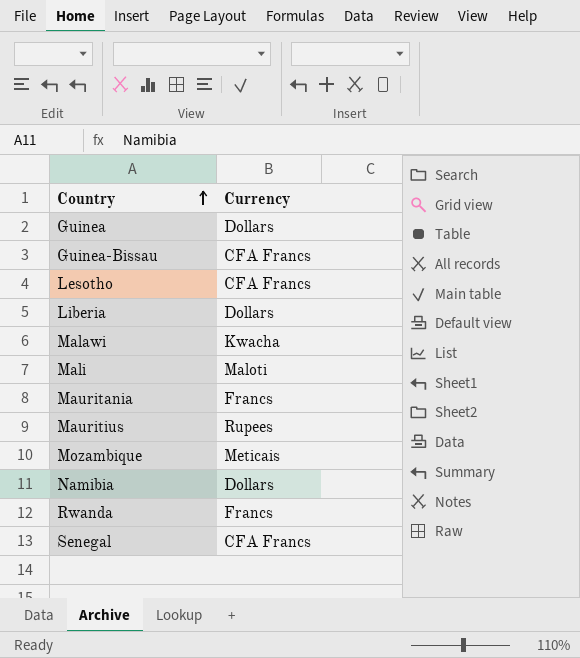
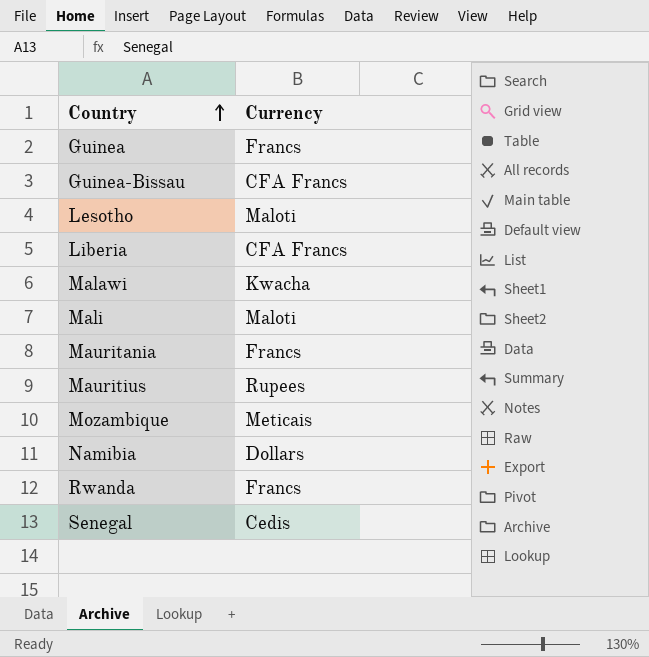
Guinea | Currency: Dollars -> Francs
Lesotho | Currency: CFA Francs -> Maloti
Liberia | Currency: Dollars -> CFA Francs
Senegal | Currency: CFA Francs -> Cedis

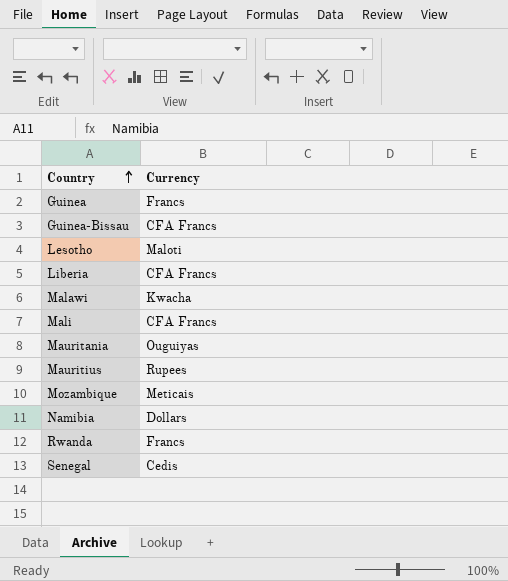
Mali | Currency: Maloti -> CFA Francs
Mauritania | Currency: Francs -> Ouguiyas

